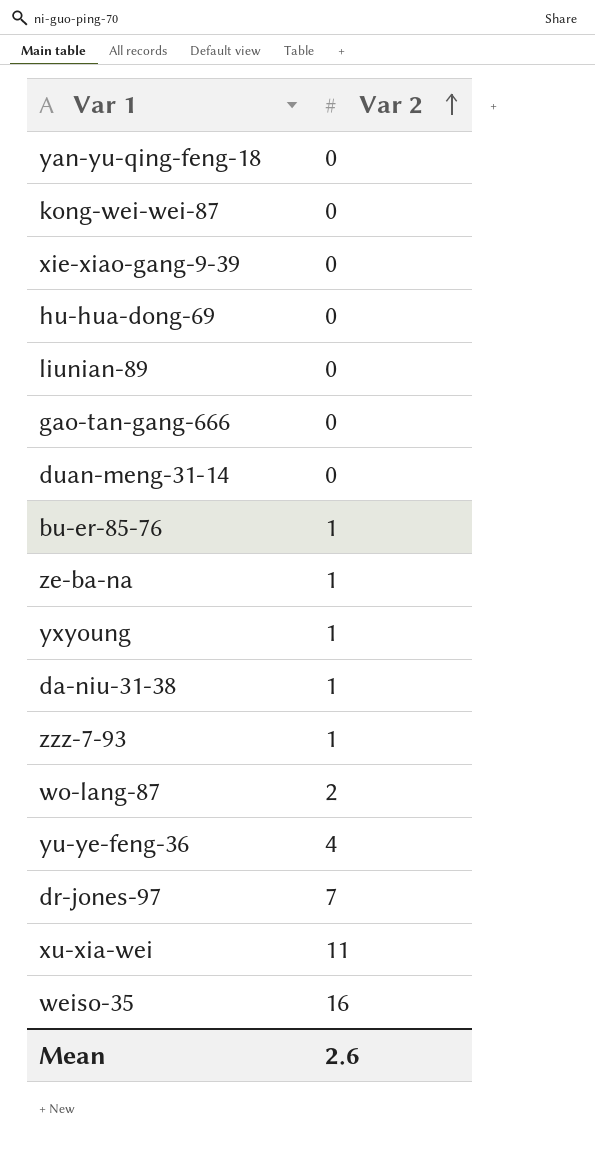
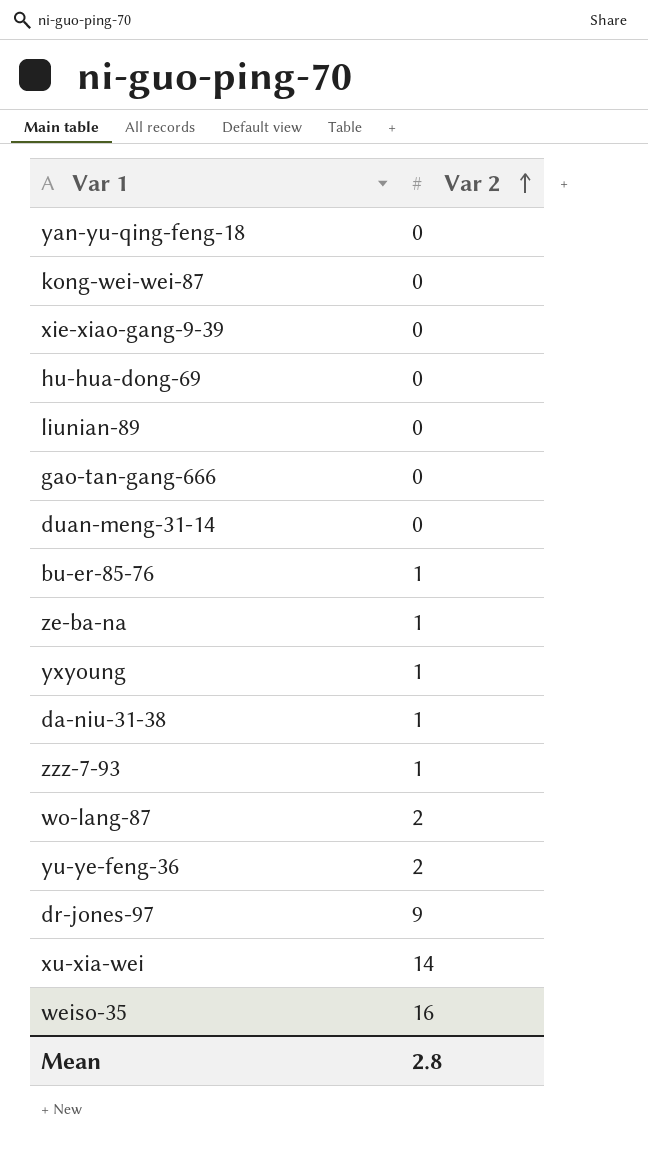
yu-ye-feng-36 | Var 2: 4 -> 2
dr-jones-97 | Var 2: 7 -> 9
xu-xia-wei | Var 2: 11 -> 14
Mean | Var 2: 2.6 -> 2.8

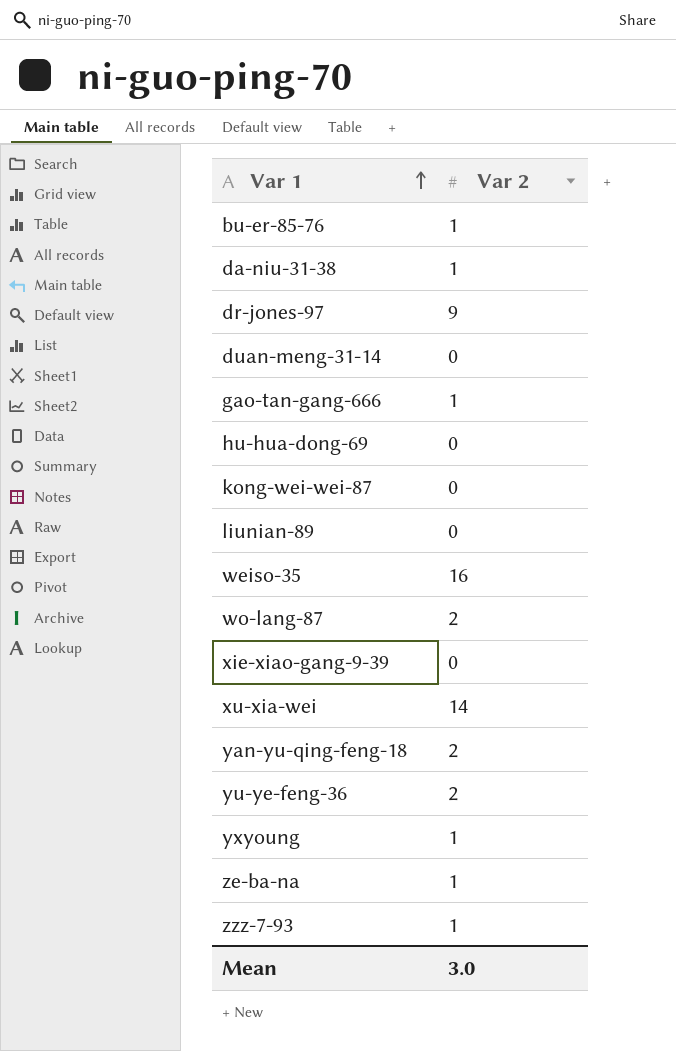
row order: Var 2 ascending -> Var 1 ascending
gao-tan-gang-666 | Var 2: 0 -> 1
yan-yu-qing-feng-18 | Var 2: 0 -> 2
Mean | Var 2: 2.8 -> 3.0

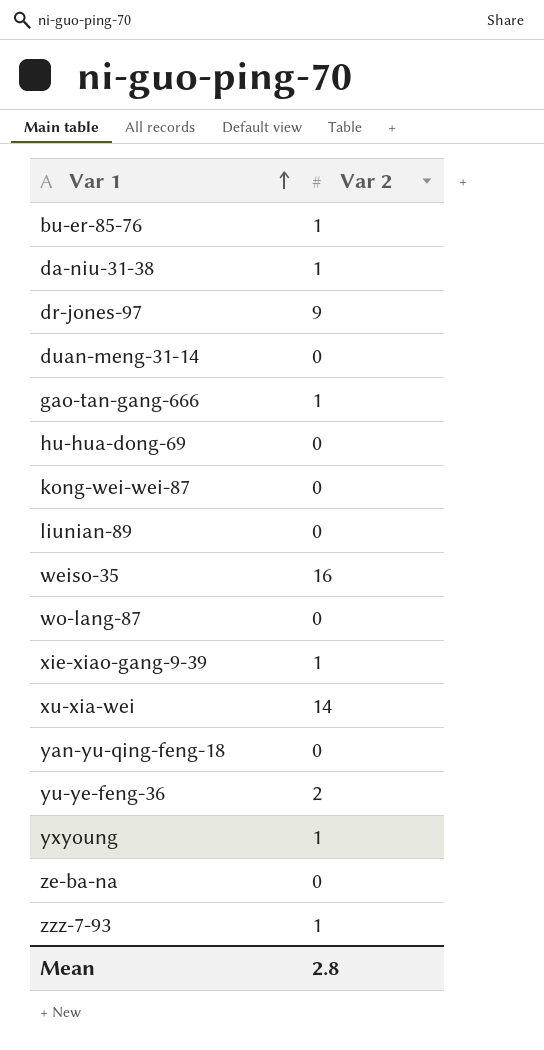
wo-lang-87 | Var 2: 2 -> 0
xie-xiao-gang-9-39 | Var 2: 0 -> 1
yan-yu-qing-feng-18 | Var 2: 2 -> 0
ze-ba-na | Var 2: 1 -> 0
Mean | Var 2: 3.0 -> 2.8

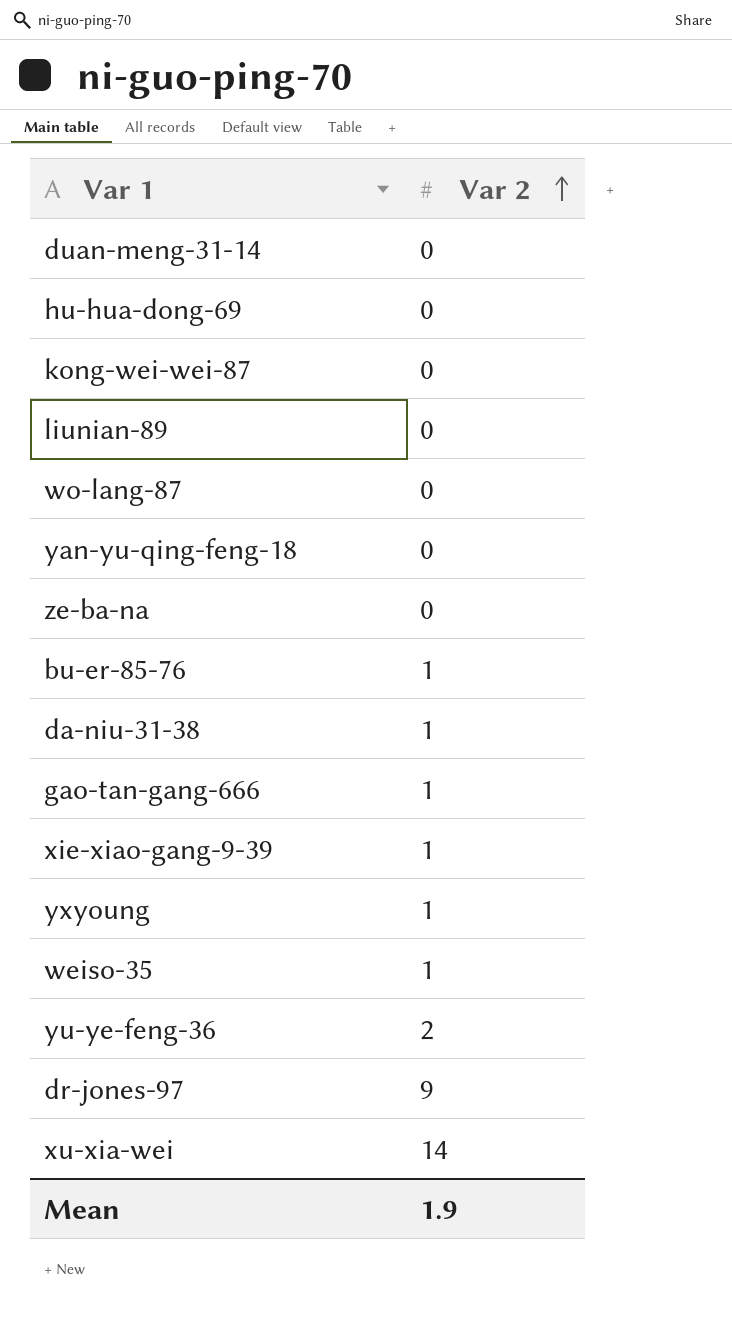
row order: Var 1 ascending -> Var 2 ascending
row zzz-7-93: 1 -> none
weiso-35 | Var 2: 16 -> 1
Mean | Var 2: 2.8 -> 1.9

